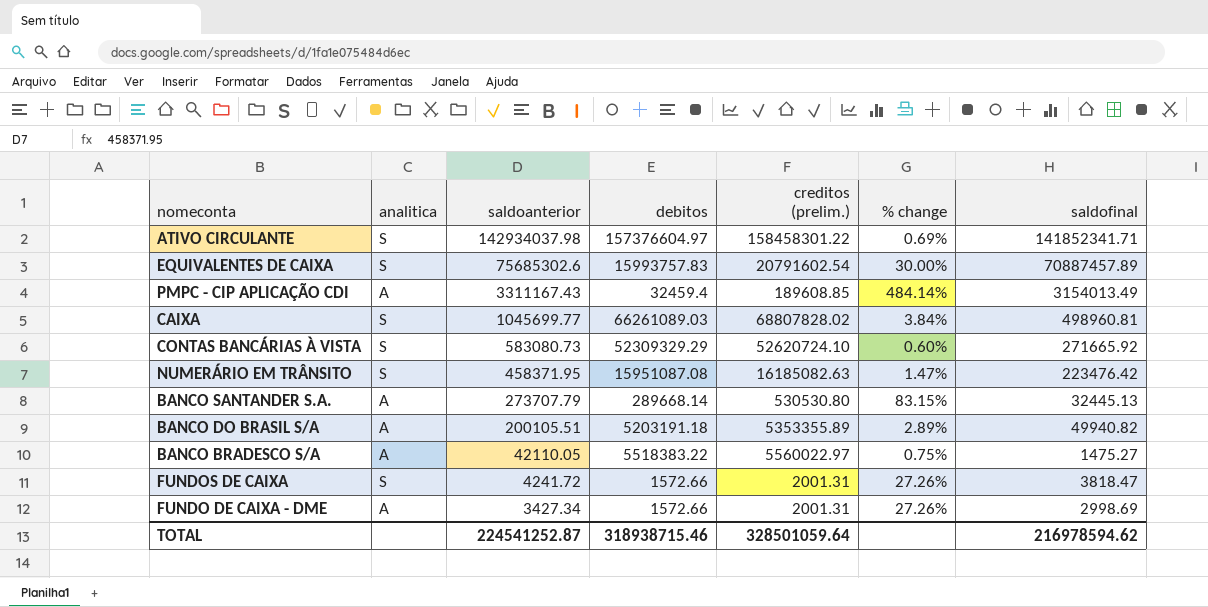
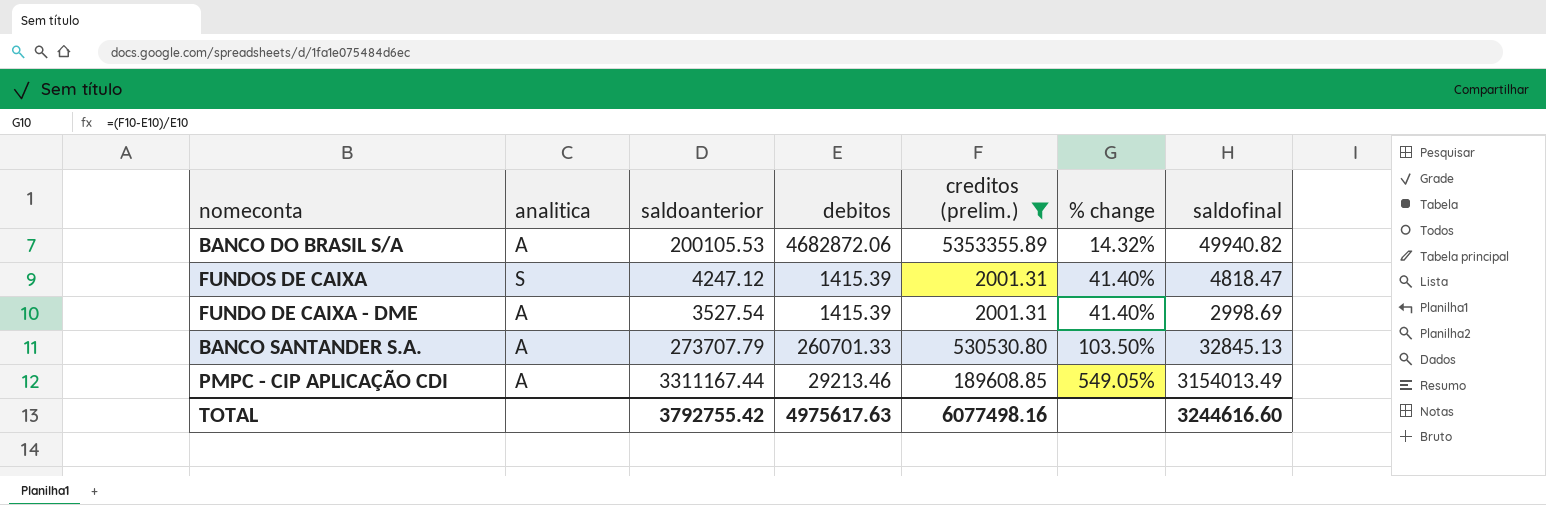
filter: none -> creditos (prelim.) <= 5353355.89
row order: saldoanterior descending -> % change ascending
BANCO DO BRASIL S/A | saldoanterior: 200105.51 -> 200105.53
BANCO DO BRASIL S/A | debitos: 5203191.18 -> 4682872.06
BANCO DO BRASIL S/A | % change: 2.89% -> 14.32%
FUNDOS DE CAIXA | saldoanterior: 4241.72 -> 4247.12
FUNDOS DE CAIXA | debitos: 1572.66 -> 1415.39
FUNDOS DE CAIXA | % change: 27.26% -> 41.40%
FUNDOS DE CAIXA | saldofinal: 3818.47 -> 4818.47
FUNDO DE CAIXA - DME | saldoanterior: 3427.34 -> 3527.54
FUNDO DE CAIXA - DME | debitos: 1572.66 -> 1415.39
FUNDO DE CAIXA - DME | % change: 27.26% -> 41.40%
BANCO SANTANDER S.A. | debitos: 289668.14 -> 260701.33
BANCO SANTANDER S.A. | % change: 83.15% -> 103.50%
BANCO SANTANDER S.A. | saldofinal: 32445.13 -> 32845.13
PMPC - CIP APLICAÇÃO CDI | saldoanterior: 3311167.43 -> 3311167.44
PMPC - CIP APLICAÇÃO CDI | debitos: 32459.4 -> 29213.46
PMPC - CIP APLICAÇÃO CDI | % change: 484.14% -> 549.05%
TOTAL | saldoanterior: 224541252.87 -> 3792755.42
TOTAL | debitos: 318938715.46 -> 4975617.63
TOTAL | creditos (prelim.): 328501059.64 -> 6077498.16
TOTAL | saldofinal: 216978594.62 -> 3244616.60

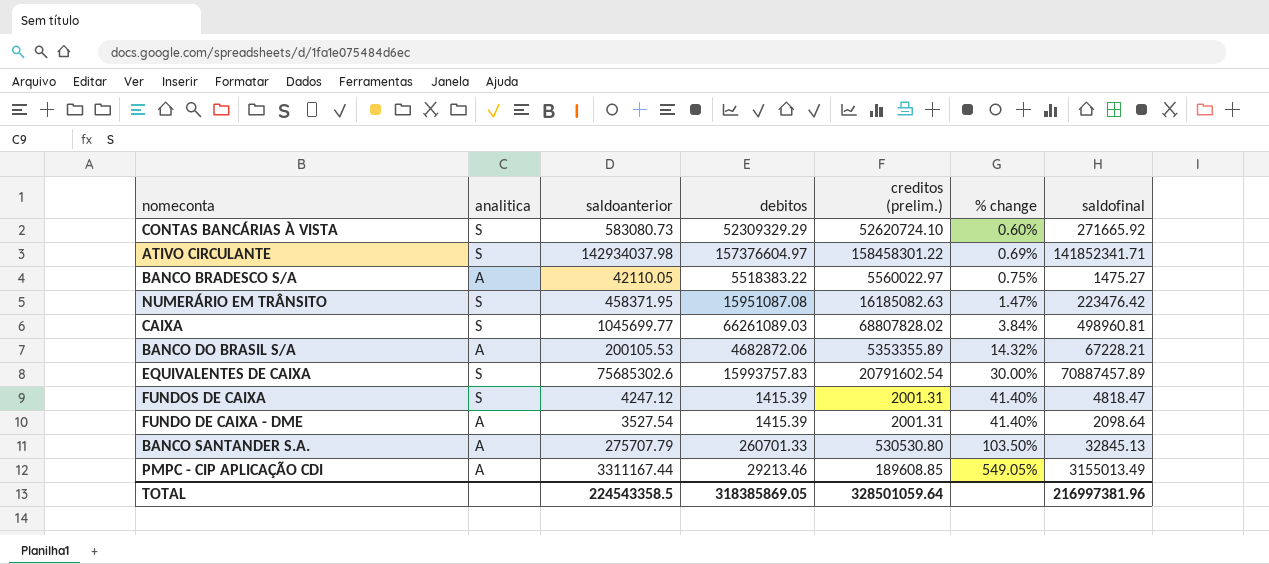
filter: creditos (prelim.) <= 5353355.89 -> none
BANCO DO BRASIL S/A | saldofinal: 49940.82 -> 67228.21
FUNDO DE CAIXA - DME | saldofinal: 2998.69 -> 2098.64
BANCO SANTANDER S.A. | saldoanterior: 273707.79 -> 275707.79
PMPC - CIP APLICAÇÃO CDI | saldofinal: 3154013.49 -> 3155013.49
TOTAL | saldoanterior: 3792755.42 -> 224543358.5
TOTAL | debitos: 4975617.63 -> 318385869.05
TOTAL | creditos (prelim.): 6077498.16 -> 328501059.64
TOTAL | saldofinal: 3244616.60 -> 216997381.96

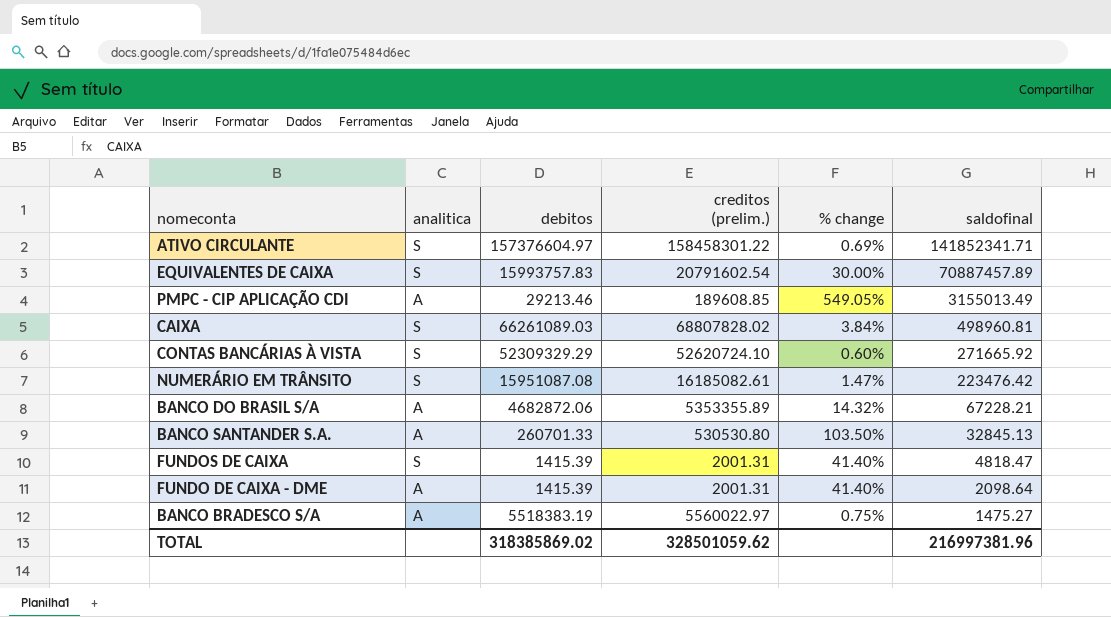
row order: % change ascending -> saldofinal descending
column saldoanterior | position: 3 -> none
NUMERÁRIO EM TRÂNSITO | creditos (prelim.): 16185082.63 -> 16185082.61
BANCO BRADESCO S/A | debitos: 5518383.22 -> 5518383.19
TOTAL | debitos: 318385869.05 -> 318385869.02
TOTAL | creditos (prelim.): 328501059.64 -> 328501059.62

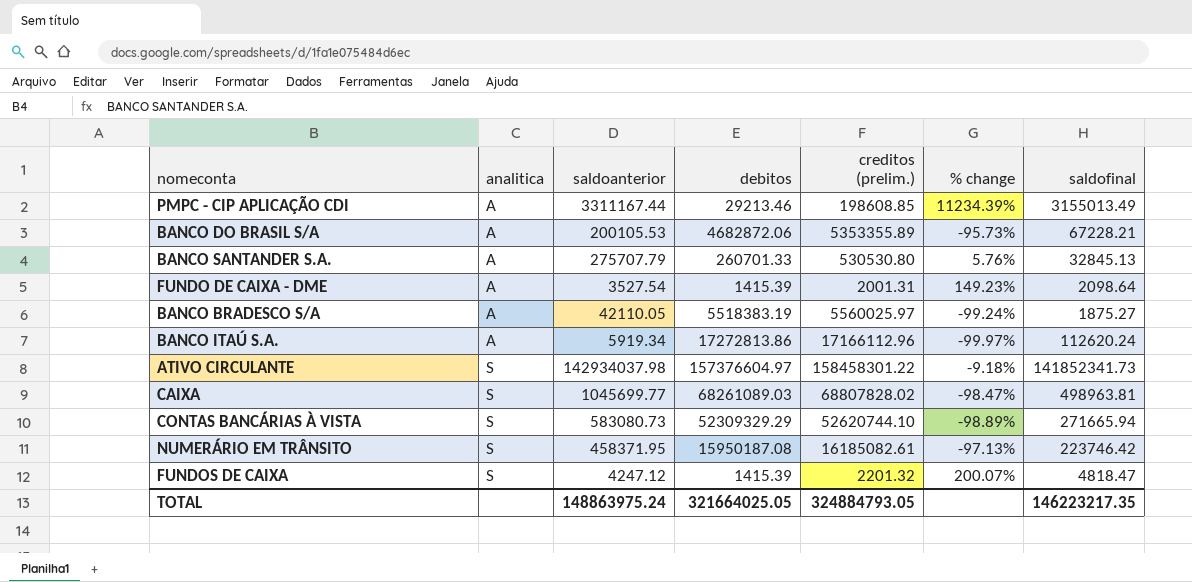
row order: saldofinal descending -> analitica ascending
column saldoanterior | position: none -> 3
column % change | formula: ([creditos (prelim.)] - [debitos]) / [debitos] -> ([saldoanterior] - [debitos]) / [debitos]
row EQUIVALENTES DE CAIXA: S | 15993757.83 | 20791602.54 | 30.00% | 70887457.89 -> none
PMPC - CIP APLICAÇÃO CDI | creditos (prelim.): 189608.85 -> 198608.85
BANCO BRADESCO S/A | creditos (prelim.): 5560022.97 -> 5560025.97
BANCO BRADESCO S/A | saldofinal: 1475.27 -> 1875.27
row BANCO ITAÚ S.A.: none -> A | 5919.34 | 17272813.86 | 17166112.96 | -99.97% | 112620.24
ATIVO CIRCULANTE | saldofinal: 141852341.71 -> 141852341.73
CAIXA | debitos: 66261089.03 -> 68261089.03
CAIXA | saldofinal: 498960.81 -> 498963.81
CONTAS BANCÁRIAS À VISTA | creditos (prelim.): 52620724.10 -> 52620744.10
CONTAS BANCÁRIAS À VISTA | saldofinal: 271665.92 -> 271665.94
NUMERÁRIO EM TRÂNSITO | debitos: 15951087.08 -> 15950187.08
NUMERÁRIO EM TRÂNSITO | saldofinal: 223476.42 -> 223746.42
FUNDOS DE CAIXA | creditos (prelim.): 2001.31 -> 2201.32
TOTAL | debitos: 318385869.02 -> 321664025.05
TOTAL | creditos (prelim.): 328501059.62 -> 324884793.05
TOTAL | saldofinal: 216997381.96 -> 146223217.35

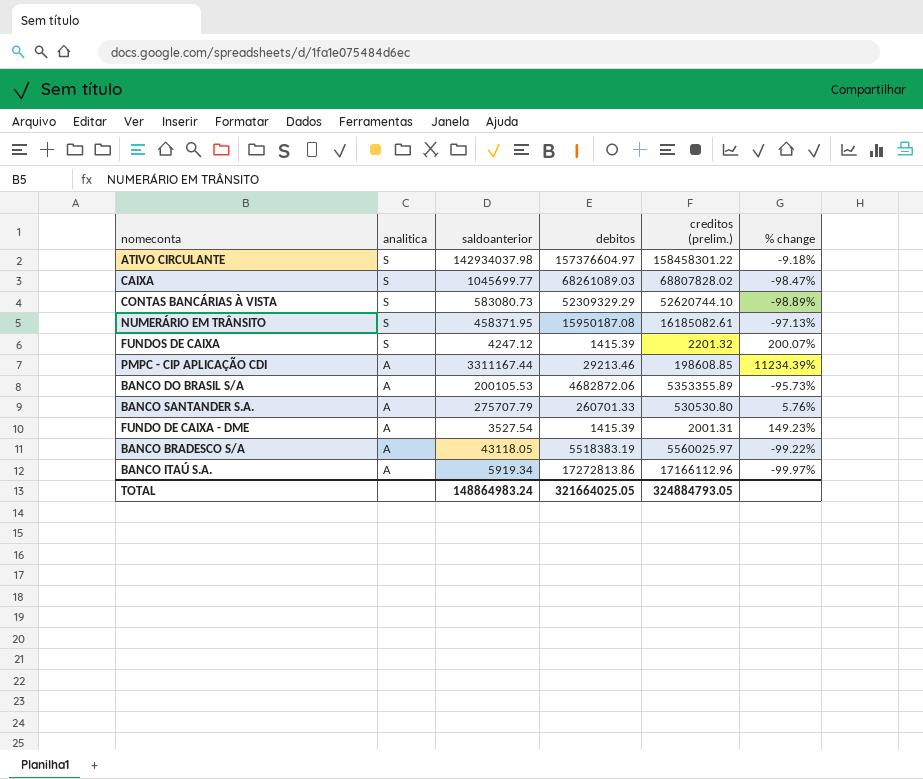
row order: analitica ascending -> analitica descending
column saldofinal | position: 7 -> none
BANCO BRADESCO S/A | saldoanterior: 42110.05 -> 43118.05
BANCO BRADESCO S/A | % change: -99.24% -> -99.22%
TOTAL | saldoanterior: 148863975.24 -> 148864983.24

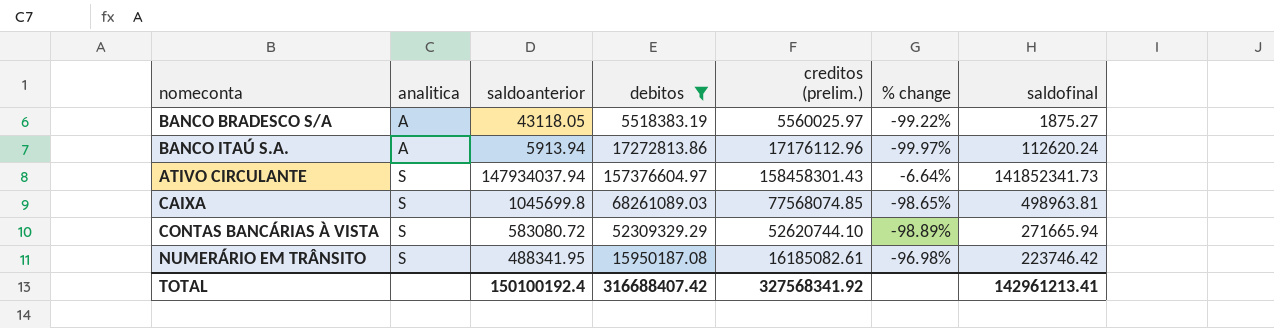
filter: none -> debitos >= 5518383.19
row order: analitica descending -> analitica ascending
column % change | formula: ([saldoanterior] - [debitos]) / [debitos] -> ([saldoanterior] - [creditos (prelim.)]) / [creditos (prelim.)]
column saldofinal | position: none -> 7
BANCO ITAÚ S.A. | saldoanterior: 5919.34 -> 5913.94
BANCO ITAÚ S.A. | creditos (prelim.): 17166112.96 -> 17176112.96
ATIVO CIRCULANTE | saldoanterior: 142934037.98 -> 147934037.94
ATIVO CIRCULANTE | creditos (prelim.): 158458301.22 -> 158458301.43
CAIXA | saldoanterior: 1045699.77 -> 1045699.8
CAIXA | creditos (prelim.): 68807828.02 -> 77568074.85
CONTAS BANCÁRIAS À VISTA | saldoanterior: 583080.73 -> 583080.72
NUMERÁRIO EM TRÂNSITO | saldoanterior: 458371.95 -> 488341.95
TOTAL | saldoanterior: 148864983.24 -> 150100192.4
TOTAL | debitos: 321664025.05 -> 316688407.42
TOTAL | creditos (prelim.): 324884793.05 -> 327568341.92

